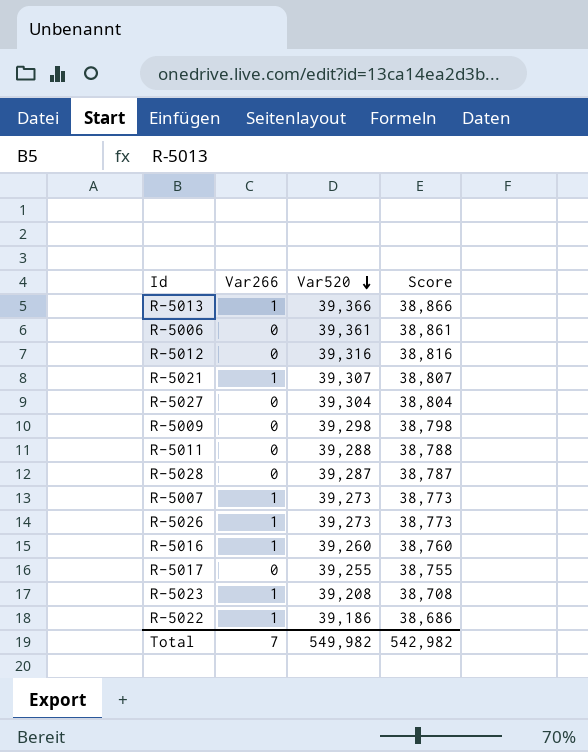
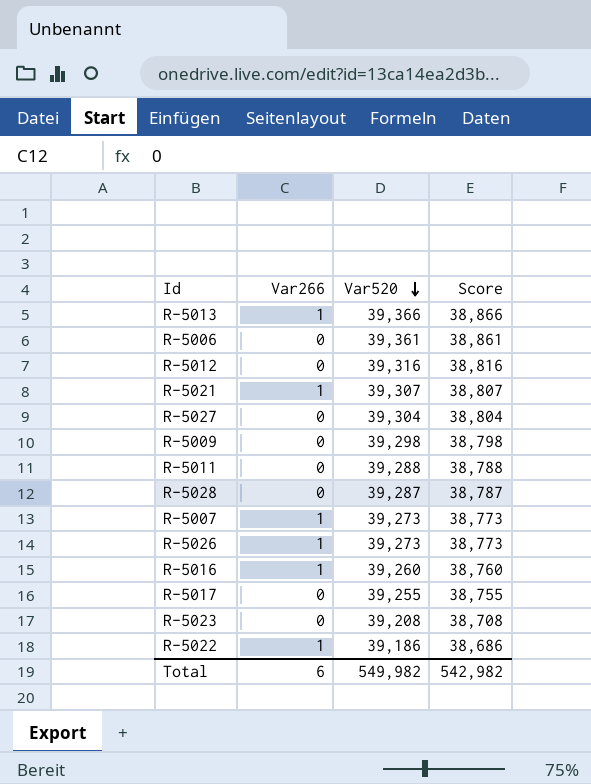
R-5023 | Var266: 1 -> 0
Total | Var266: 7 -> 6

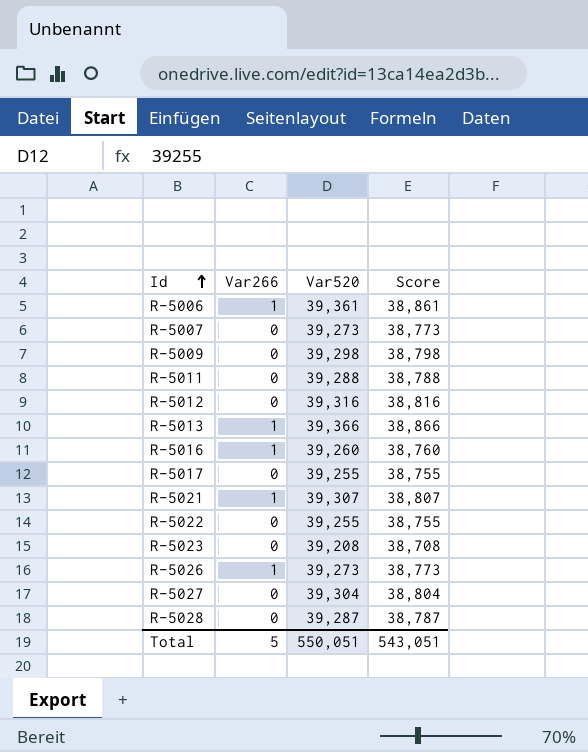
row order: Var520 descending -> Id ascending
R-5006 | Var266: 0 -> 1
R-5007 | Var266: 1 -> 0
R-5022 | Var266: 1 -> 0
R-5022 | Var520: 39,186 -> 39,255
R-5022 | Score: 38,686 -> 38,755
Total | Var266: 6 -> 5
Total | Var520: 549,982 -> 550,051
Total | Score: 542,982 -> 543,051

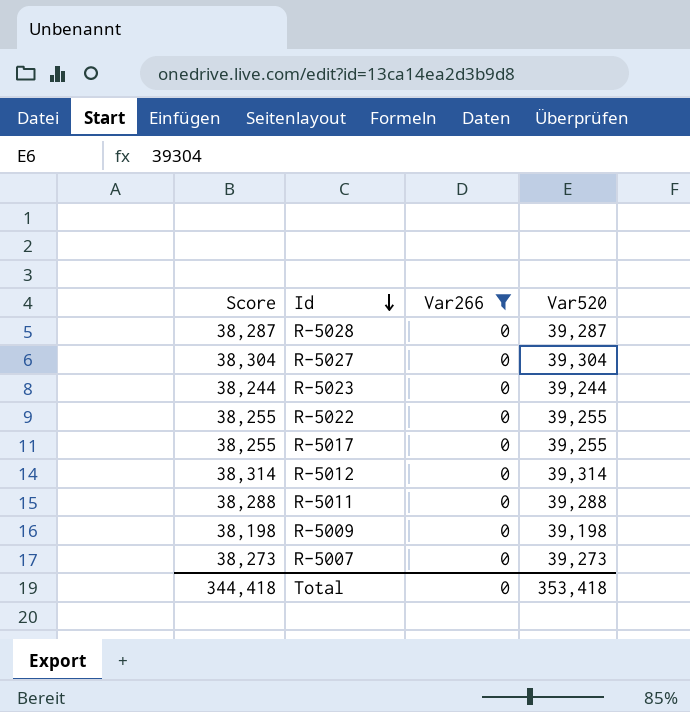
filter: none -> Var266 = 0
row order: Id ascending -> Id descending
column Score | formula: [Var520] - 500 -> [Var520] - 1000
column Score | position: 4 -> 1
R-5023 | Var520: 39,208 -> 39,244
R-5012 | Var520: 39,316 -> 39,314
R-5009 | Var520: 39,298 -> 39,198
Total | Score: 543,051 -> 344,418
Total | Var266: 5 -> 0
Total | Var520: 550,051 -> 353,418

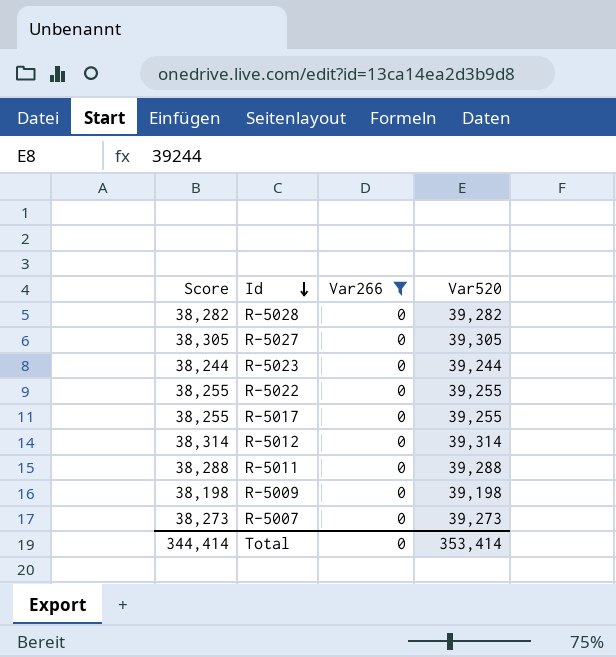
R-5028 | Score: 38,287 -> 38,282
R-5028 | Var520: 39,287 -> 39,282
R-5027 | Score: 38,304 -> 38,305
R-5027 | Var520: 39,304 -> 39,305
Total | Score: 344,418 -> 344,414
Total | Var520: 353,418 -> 353,414

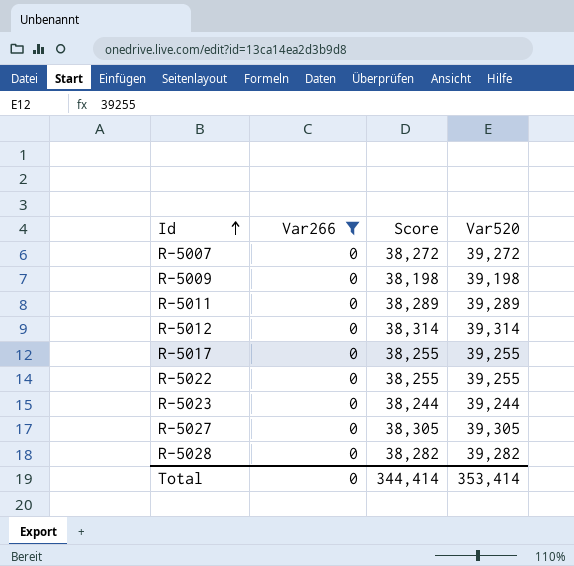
row order: Id descending -> Id ascending
column Score | position: 1 -> 3
R-5007 | Score: 38,273 -> 38,272
R-5007 | Var520: 39,273 -> 39,272
R-5011 | Score: 38,288 -> 38,289
R-5011 | Var520: 39,288 -> 39,289

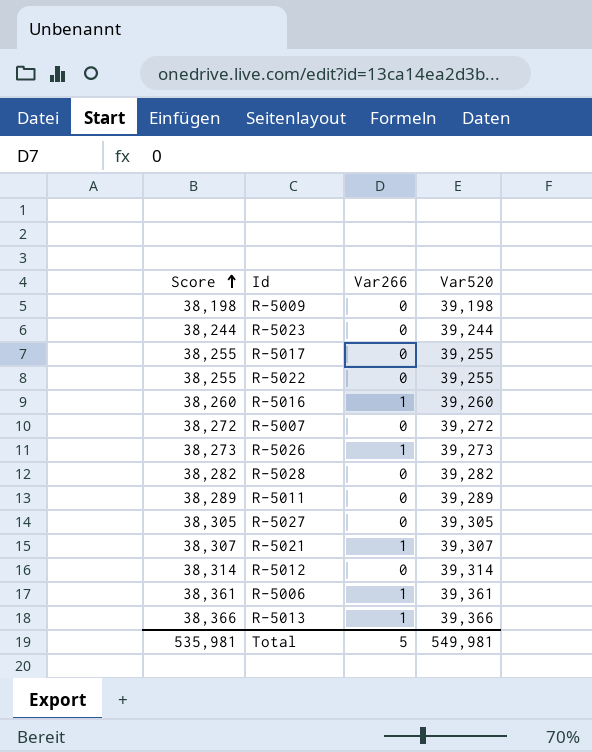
filter: Var266 = 0 -> none
row order: Id ascending -> Score ascending
column Score | position: 3 -> 1
Total | Score: 344,414 -> 535,981
Total | Var266: 0 -> 5
Total | Var520: 353,414 -> 549,981

